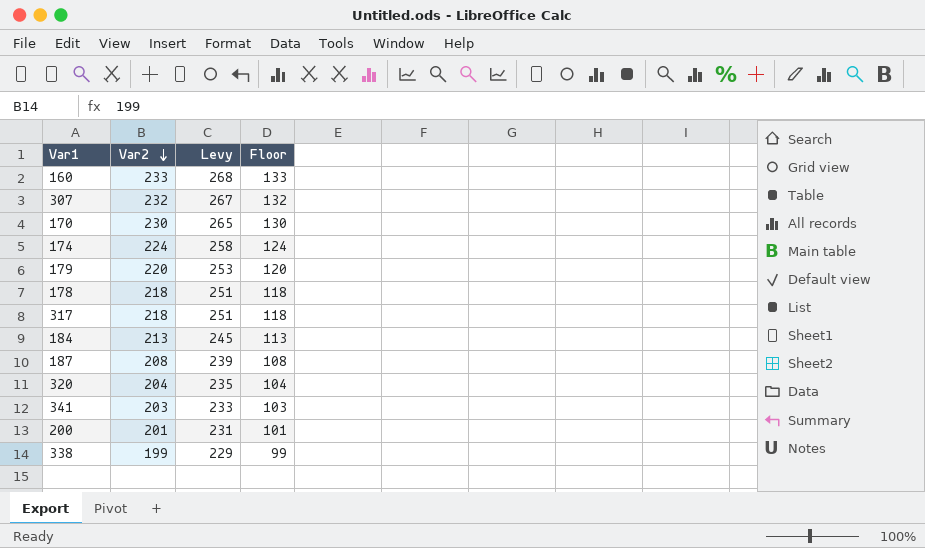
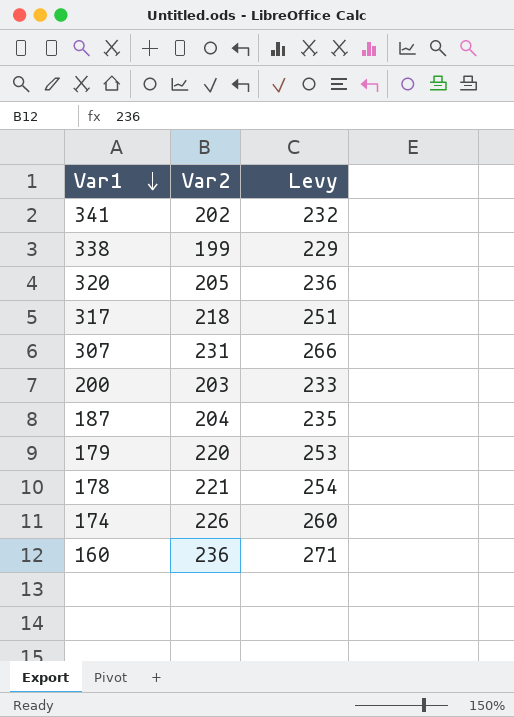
row order: Var2 descending -> Var1 descending
column Floor | formula: [Var2] - 100 -> none
row 170: 230 | 265 | 130 -> none
row 184: 213 | 245 | 113 -> none
341 | Var2: 203 -> 202
341 | Levy: 233 -> 232
320 | Var2: 204 -> 205
320 | Levy: 235 -> 236
307 | Var2: 232 -> 231
307 | Levy: 267 -> 266
200 | Var2: 201 -> 203
200 | Levy: 231 -> 233
187 | Var2: 208 -> 204
187 | Levy: 239 -> 235
178 | Var2: 218 -> 221
178 | Levy: 251 -> 254
174 | Var2: 224 -> 226
174 | Levy: 258 -> 260
160 | Var2: 233 -> 236
160 | Levy: 268 -> 271

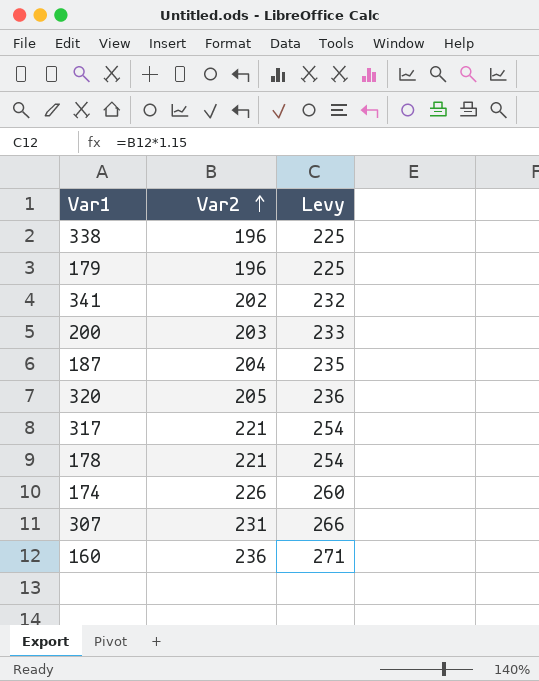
row order: Var1 descending -> Var2 ascending
338 | Var2: 199 -> 196
338 | Levy: 229 -> 225
179 | Var2: 220 -> 196
179 | Levy: 253 -> 225
317 | Var2: 218 -> 221
317 | Levy: 251 -> 254

